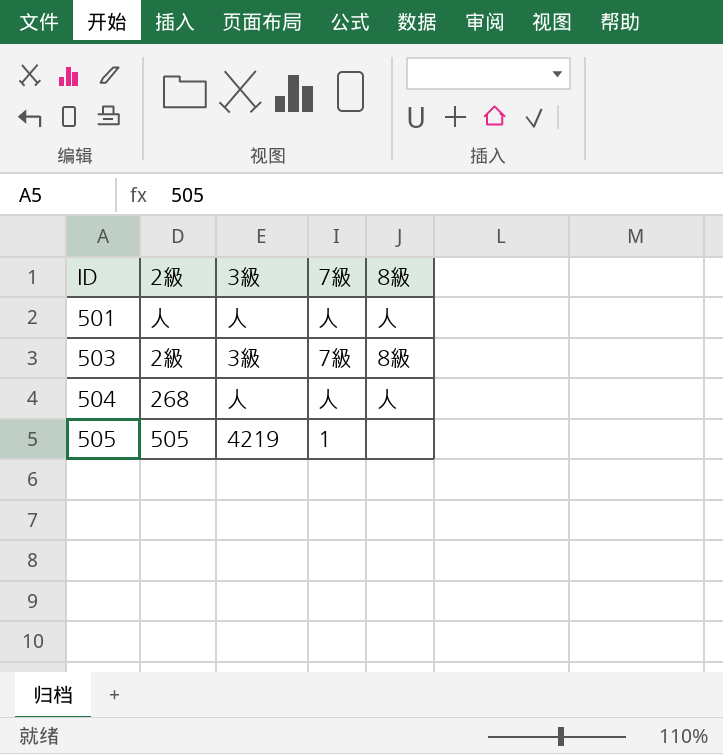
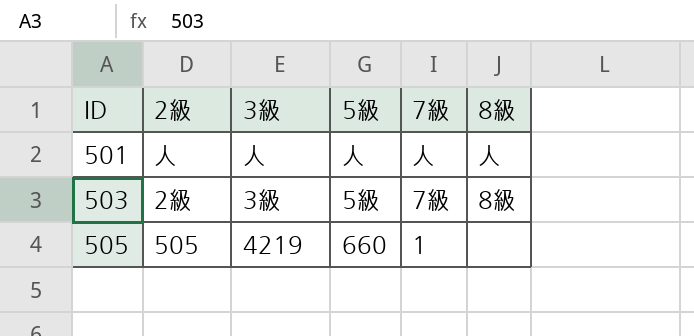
column 5級 | position: none -> 4
row 504: 268 | 人 | 人 | 人 -> none

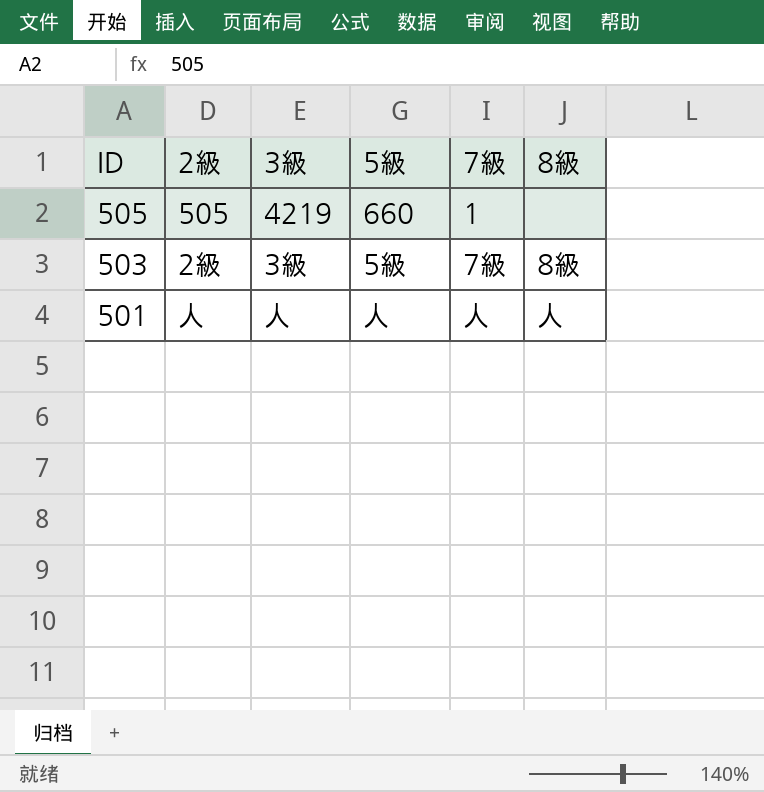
row order: ID ascending -> ID descending

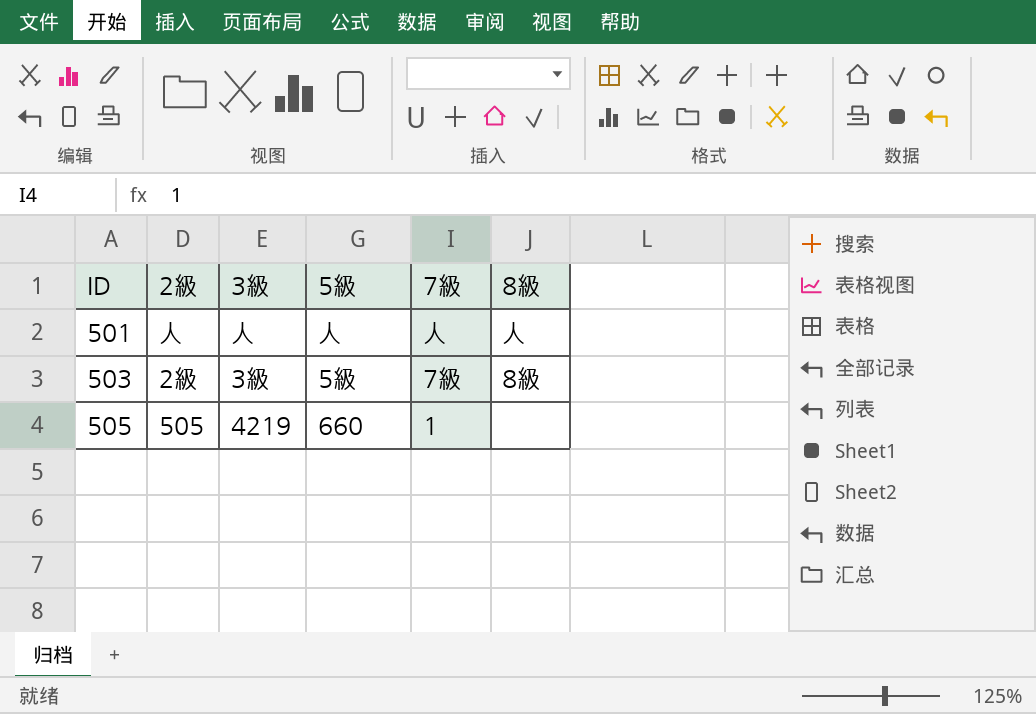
row order: ID descending -> ID ascending

